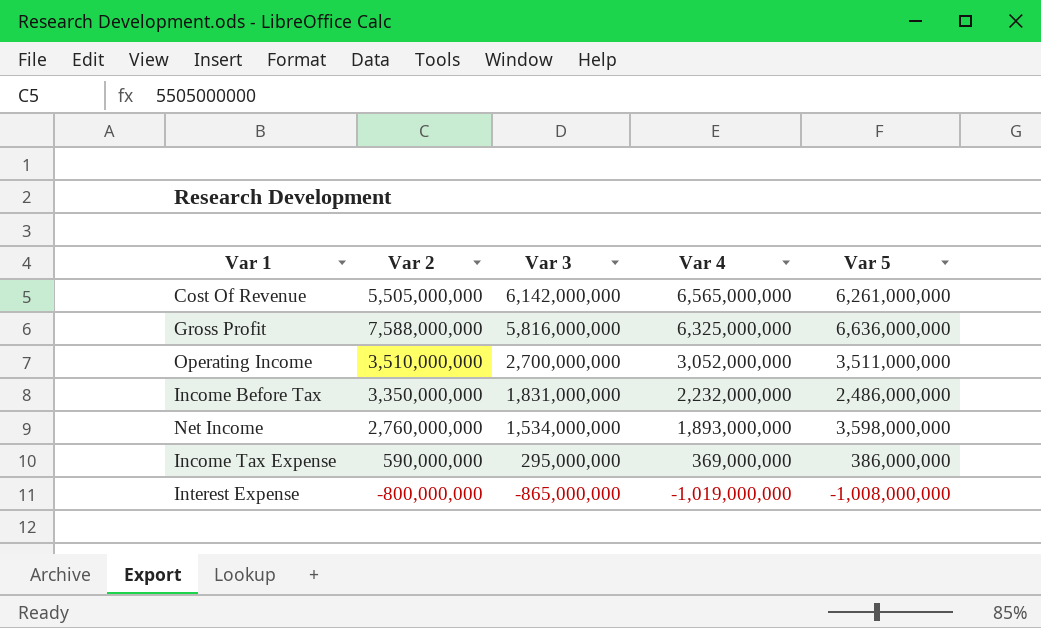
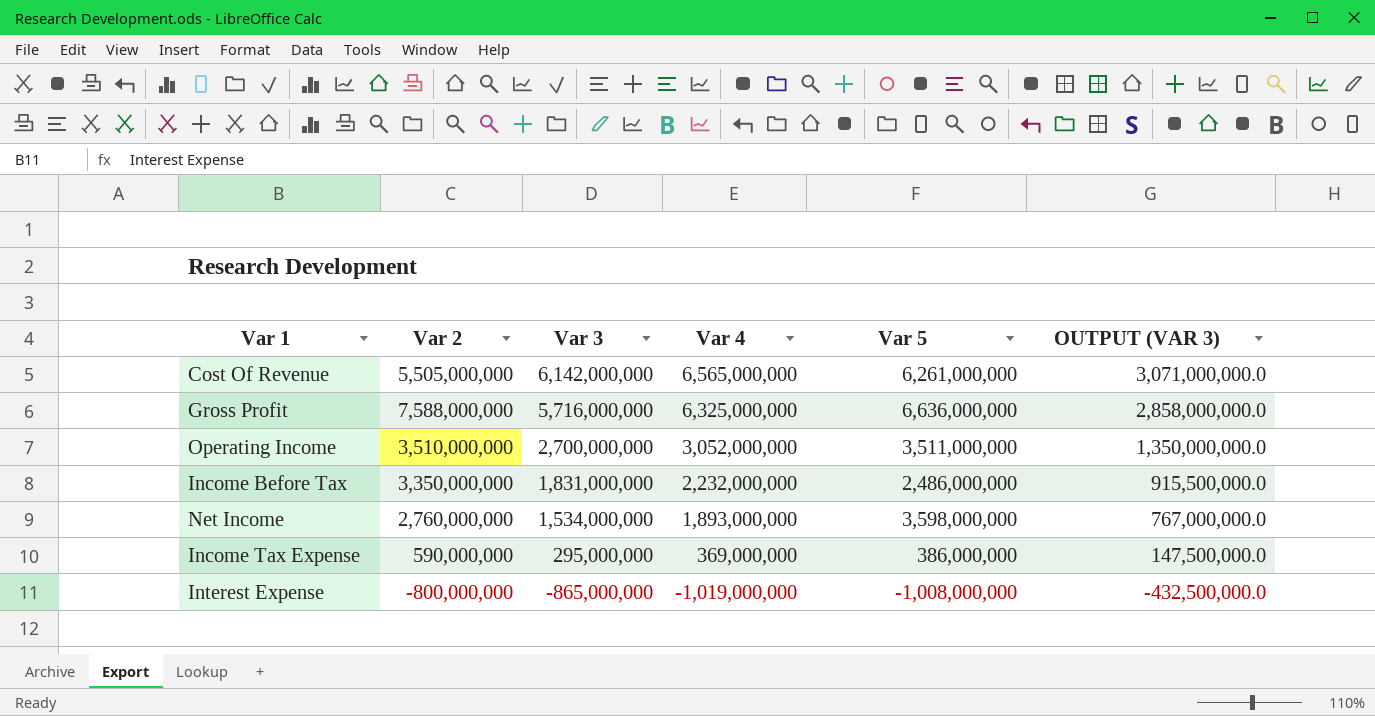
column OUTPUT (VAR 3) | formula: none -> [Var 3] * 0.5
Gross Profit | Var 3: 5,816,000,000 -> 5,716,000,000

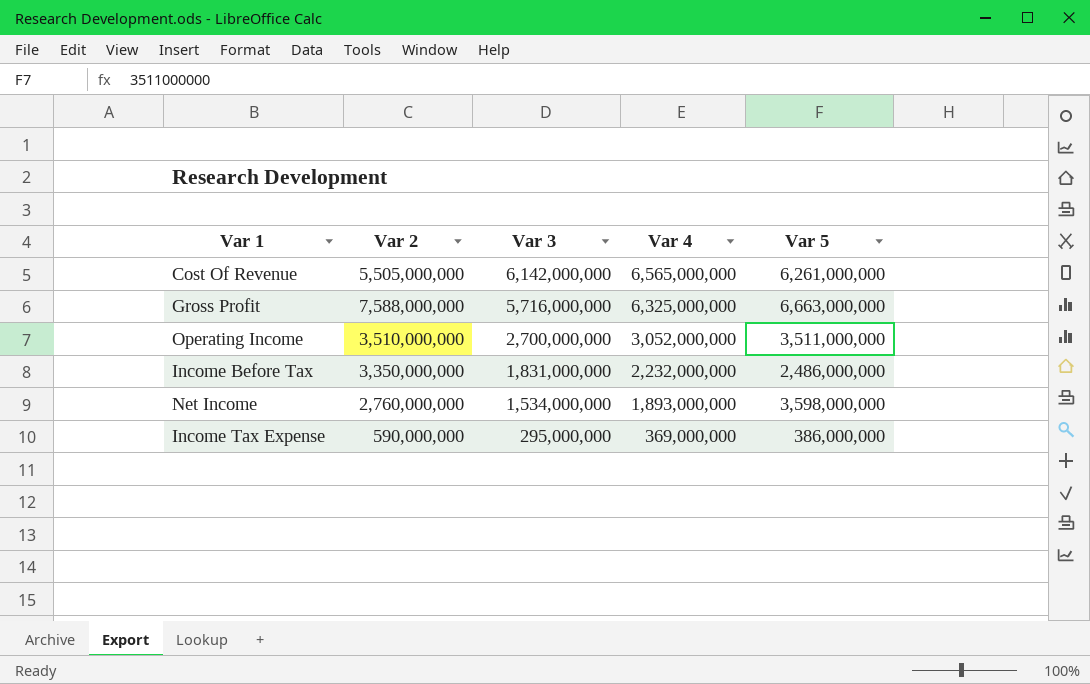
column OUTPUT (VAR 3) | formula: [Var 3] * 0.5 -> none
row Interest Expense: -800,000,000 | -865,000,000 | -1,019,000,000 | -1,008,000,000 | -432,500,000.0 -> none
Gross Profit | Var 5: 6,636,000,000 -> 6,663,000,000

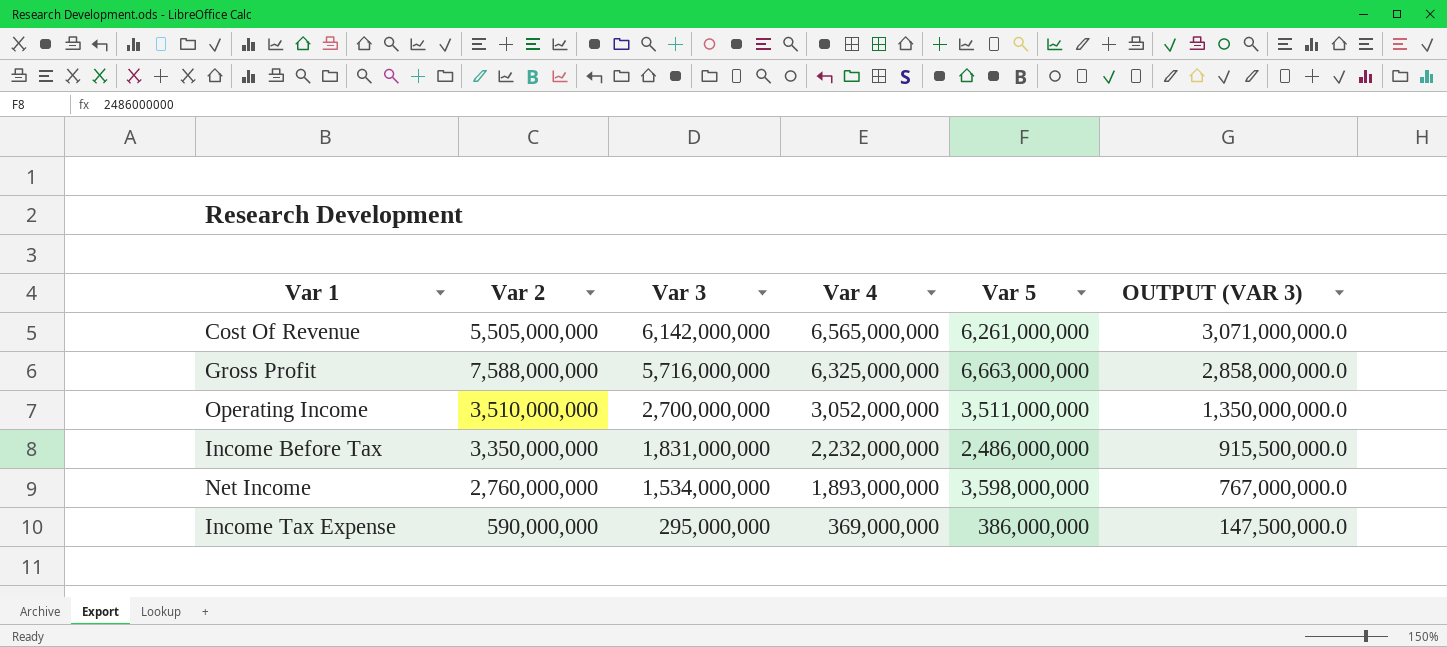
column OUTPUT (VAR 3) | formula: none -> [Var 3] * 0.5

